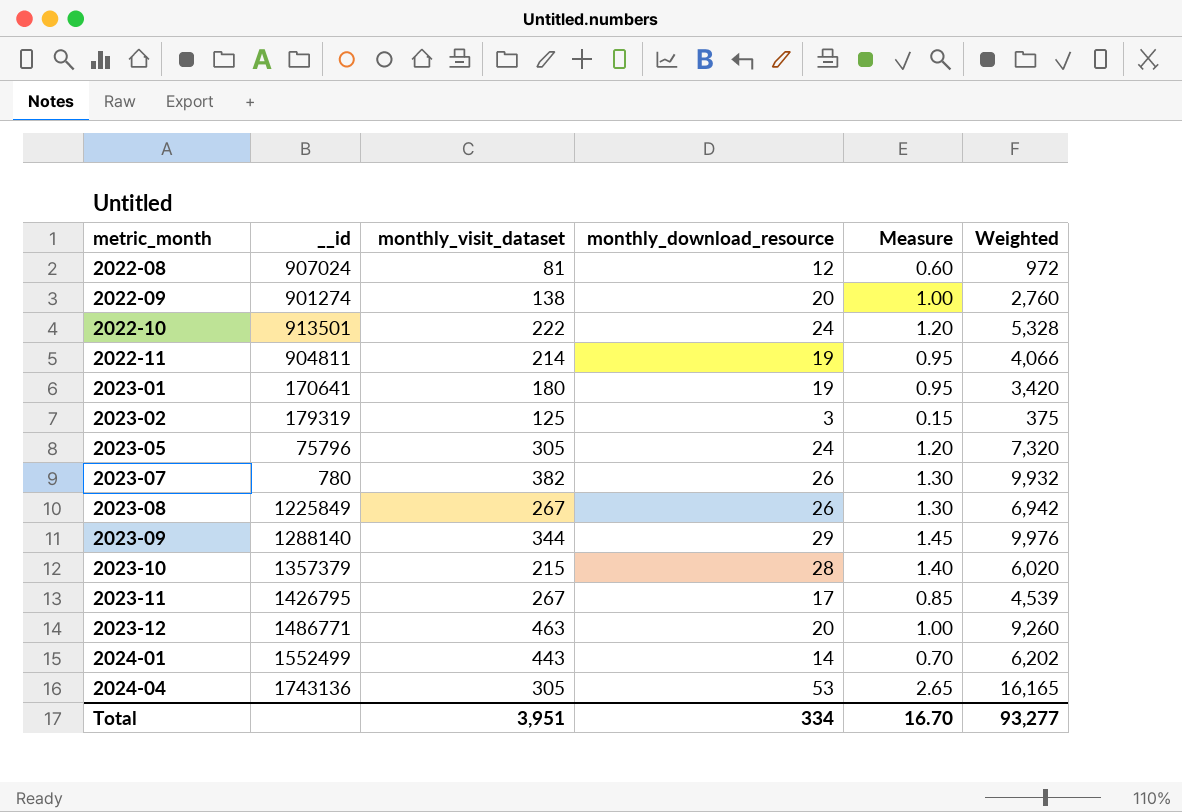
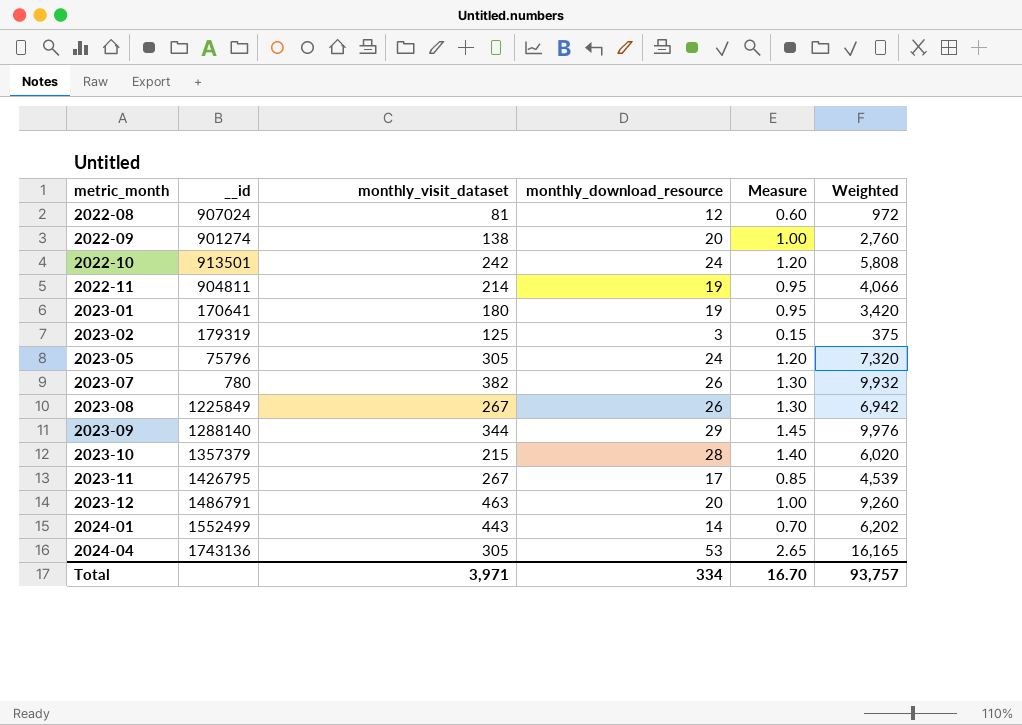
2022-10 | monthly_visit_dataset: 222 -> 242
2022-10 | Weighted: 5,328 -> 5,808
2023-12 | __id: 1486771 -> 1486791
Total | monthly_visit_dataset: 3,951 -> 3,971
Total | Weighted: 93,277 -> 93,757

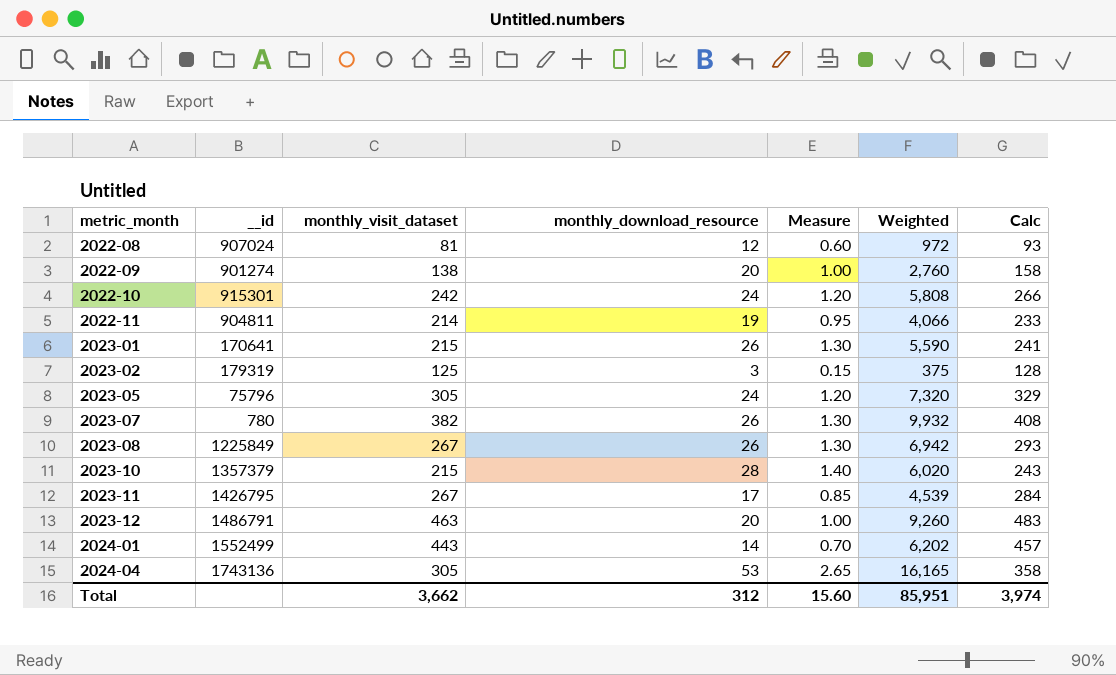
column Calc | formula: none -> [monthly_visit_dataset] + [monthly_download_resource]
row 2023-09: 1288140 | 344 | 29 | 1.45 | 9,976 -> none
2022-10 | __id: 913501 -> 915301
2023-01 | monthly_visit_dataset: 180 -> 215
2023-01 | monthly_download_resource: 19 -> 26
2023-01 | Measure: 0.95 -> 1.30
2023-01 | Weighted: 3,420 -> 5,590
Total | monthly_visit_dataset: 3,971 -> 3,662
Total | monthly_download_resource: 334 -> 312
Total | Measure: 16.70 -> 15.60
Total | Weighted: 93,757 -> 85,951

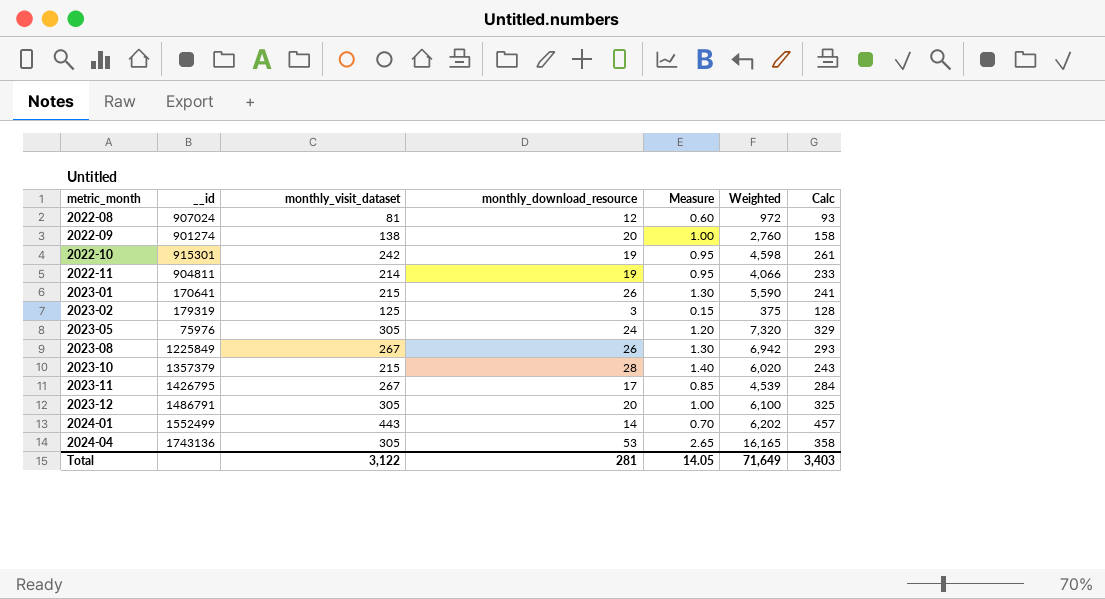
row 2023-07: 780 | 382 | 26 | 1.30 | 9,932 | 408 -> none
2022-10 | monthly_download_resource: 24 -> 19
2022-10 | Measure: 1.20 -> 0.95
2022-10 | Weighted: 5,808 -> 4,598
2022-10 | Calc: 266 -> 261
2023-05 | __id: 75796 -> 75976
2023-12 | monthly_visit_dataset: 463 -> 305
2023-12 | Weighted: 9,260 -> 6,100
2023-12 | Calc: 483 -> 325
Total | monthly_visit_dataset: 3,662 -> 3,122
Total | monthly_download_resource: 312 -> 281
Total | Measure: 15.60 -> 14.05
Total | Weighted: 85,951 -> 71,649
Total | Calc: 3,974 -> 3,403

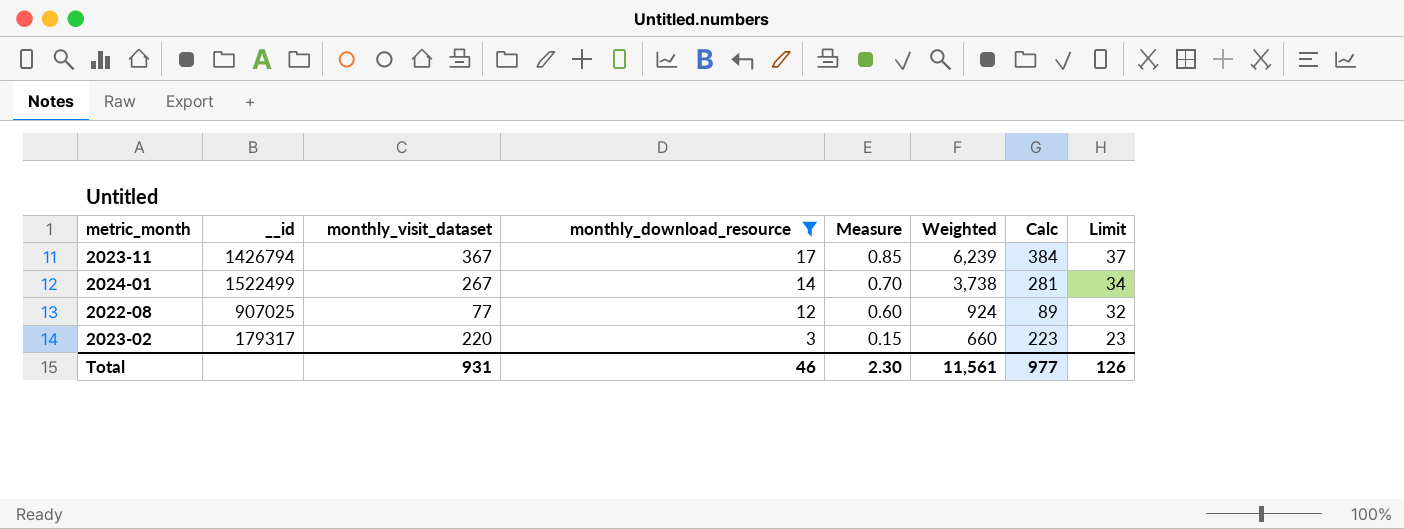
filter: none -> monthly_download_resource <= 17
row order: metric_month ascending -> monthly_download_resource descending
column Limit | formula: none -> [monthly_download_resource] + 20
2023-11 | __id: 1426795 -> 1426794
2023-11 | monthly_visit_dataset: 267 -> 367
2023-11 | Weighted: 4,539 -> 6,239
2023-11 | Calc: 284 -> 384
2024-01 | __id: 1552499 -> 1522499
2024-01 | monthly_visit_dataset: 443 -> 267
2024-01 | Weighted: 6,202 -> 3,738
2024-01 | Calc: 457 -> 281
2022-08 | __id: 907024 -> 907025
2022-08 | monthly_visit_dataset: 81 -> 77
2022-08 | Weighted: 972 -> 924
2022-08 | Calc: 93 -> 89
2023-02 | __id: 179319 -> 179317
2023-02 | monthly_visit_dataset: 125 -> 220
2023-02 | Weighted: 375 -> 660
2023-02 | Calc: 128 -> 223
Total | monthly_visit_dataset: 3,122 -> 931
Total | monthly_download_resource: 281 -> 46
Total | Measure: 14.05 -> 2.30
Total | Weighted: 71,649 -> 11,561
Total | Calc: 3,403 -> 977

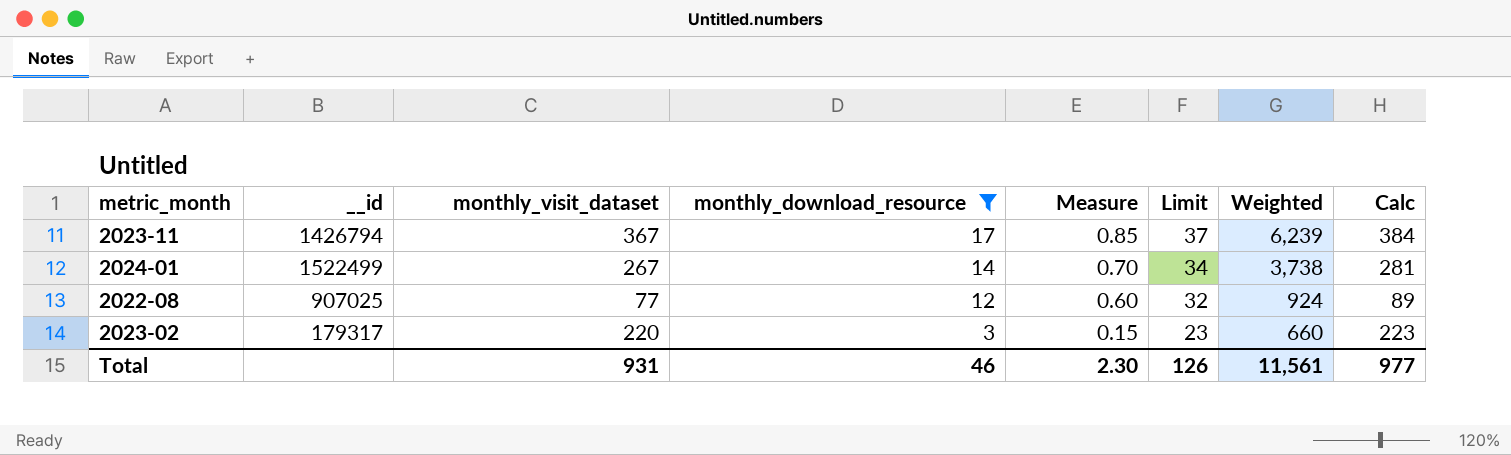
column Limit | position: 8 -> 6

